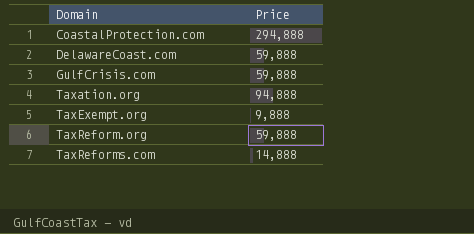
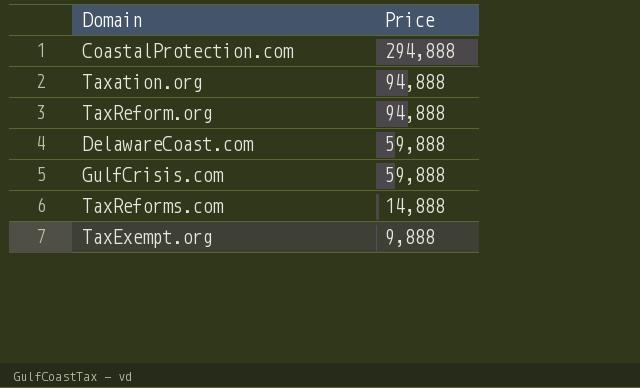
row order: Domain ascending -> Price descending
TaxReform.org | Price: 59,888 -> 94,888

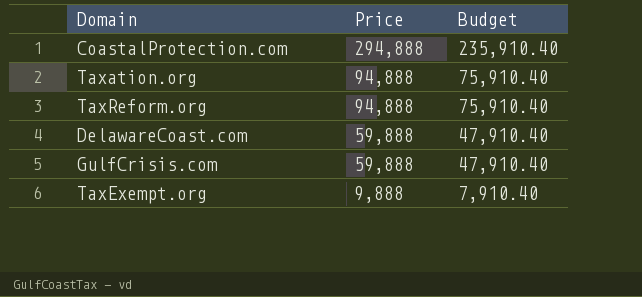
column Budget | formula: none -> [Price] * 0.8
row TaxReforms.com: 14,888 -> none

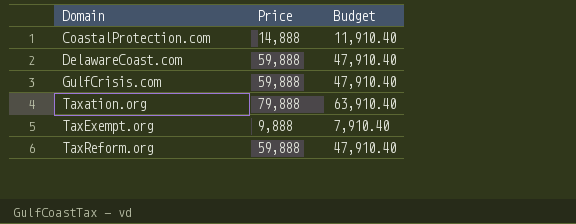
row order: Price descending -> Domain ascending
CoastalProtection.com | Price: 294,888 -> 14,888
CoastalProtection.com | Budget: 235,910.40 -> 11,910.40
Taxation.org | Price: 94,888 -> 79,888
Taxation.org | Budget: 75,910.40 -> 63,910.40
TaxReform.org | Price: 94,888 -> 59,888
TaxReform.org | Budget: 75,910.40 -> 47,910.40

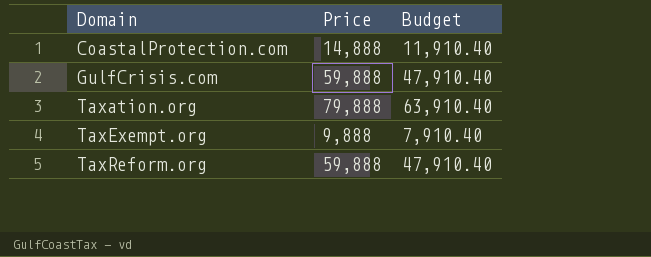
row DelawareCoast.com: 59,888 | 47,910.40 -> none

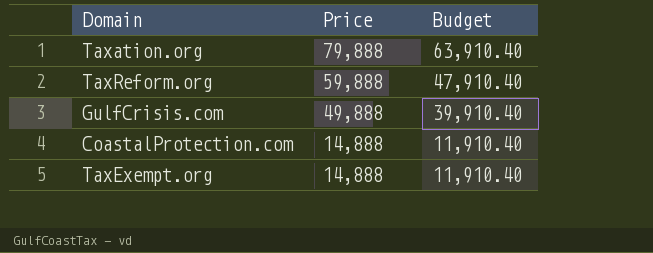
row order: Domain ascending -> Price descending
GulfCrisis.com | Price: 59,888 -> 49,888
GulfCrisis.com | Budget: 47,910.40 -> 39,910.40
TaxExempt.org | Price: 9,888 -> 14,888
TaxExempt.org | Budget: 7,910.40 -> 11,910.40

